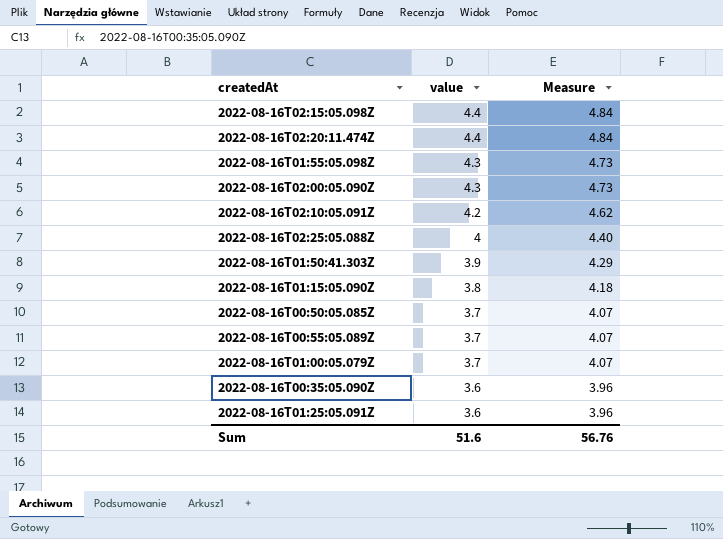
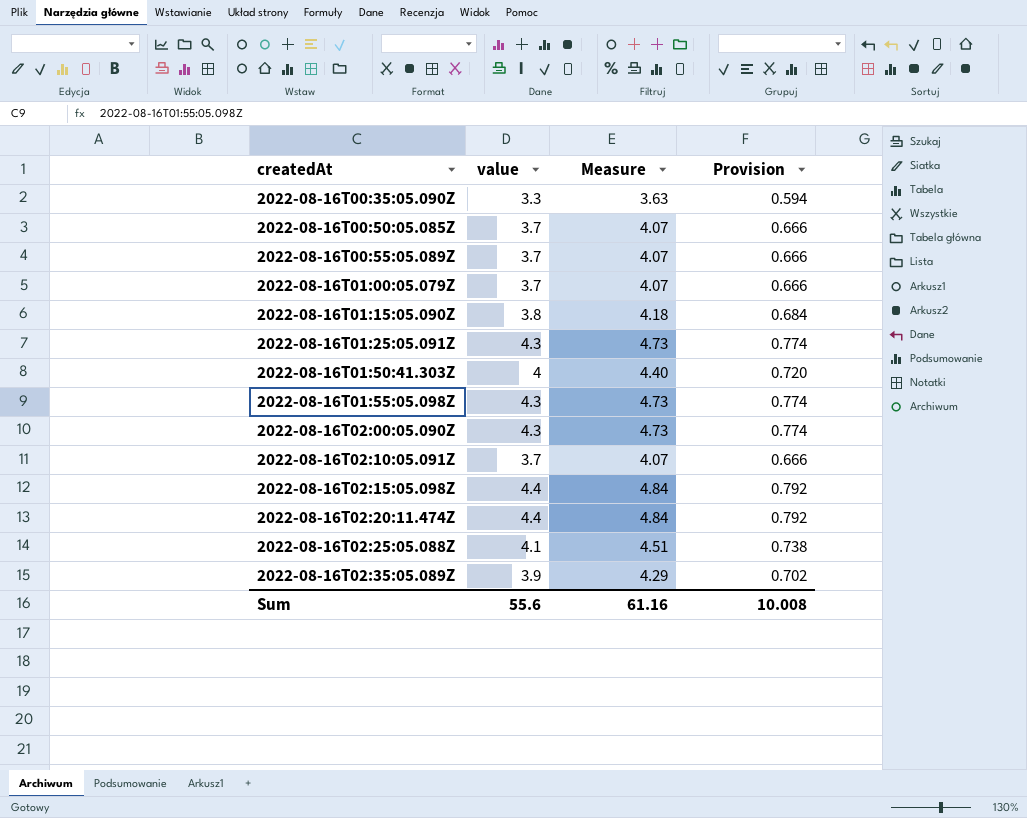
row order: value descending -> createdAt ascending
column Provision | formula: none -> [value] * 0.18
2022-08-16T00:35:05.090Z | value: 3.6 -> 3.3
2022-08-16T00:35:05.090Z | Measure: 3.96 -> 3.63
2022-08-16T01:25:05.091Z | value: 3.6 -> 4.3
2022-08-16T01:25:05.091Z | Measure: 3.96 -> 4.73
2022-08-16T01:50:41.303Z | value: 3.9 -> 4
2022-08-16T01:50:41.303Z | Measure: 4.29 -> 4.40
2022-08-16T02:10:05.091Z | value: 4.2 -> 3.7
2022-08-16T02:10:05.091Z | Measure: 4.62 -> 4.07
2022-08-16T02:25:05.088Z | value: 4 -> 4.1
2022-08-16T02:25:05.088Z | Measure: 4.40 -> 4.51
row 2022-08-16T02:35:05.089Z: none -> 3.9 | 4.29 | 0.702
Sum | value: 51.6 -> 55.6
Sum | Measure: 56.76 -> 61.16

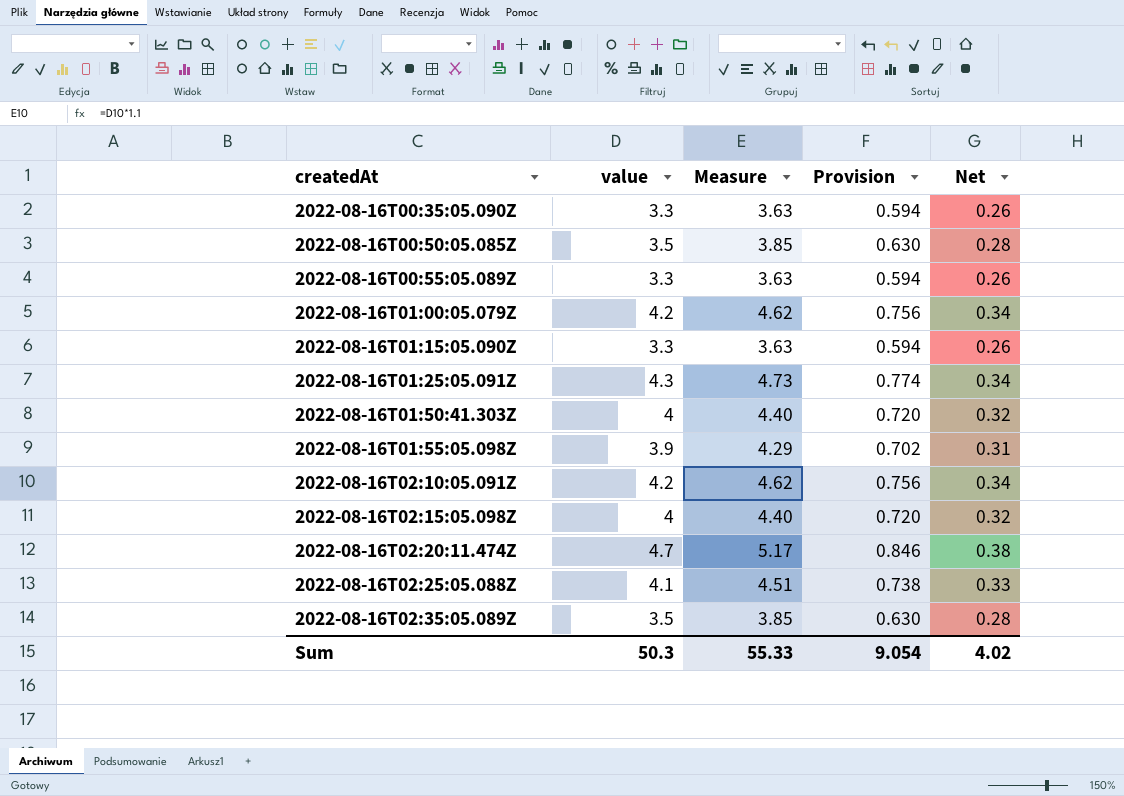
column Net | formula: none -> [value] * 0.08
row 2022-08-16T02:00:05.090Z: 4.3 | 4.73 | 0.774 -> none
2022-08-16T00:50:05.085Z | value: 3.7 -> 3.5
2022-08-16T00:50:05.085Z | Measure: 4.07 -> 3.85
2022-08-16T00:50:05.085Z | Provision: 0.666 -> 0.630
2022-08-16T00:55:05.089Z | value: 3.7 -> 3.3
2022-08-16T00:55:05.089Z | Measure: 4.07 -> 3.63
2022-08-16T00:55:05.089Z | Provision: 0.666 -> 0.594
2022-08-16T01:00:05.079Z | value: 3.7 -> 4.2
2022-08-16T01:00:05.079Z | Measure: 4.07 -> 4.62
2022-08-16T01:00:05.079Z | Provision: 0.666 -> 0.756
2022-08-16T01:15:05.090Z | value: 3.8 -> 3.3
2022-08-16T01:15:05.090Z | Measure: 4.18 -> 3.63
2022-08-16T01:15:05.090Z | Provision: 0.684 -> 0.594
2022-08-16T01:55:05.098Z | value: 4.3 -> 3.9
2022-08-16T01:55:05.098Z | Measure: 4.73 -> 4.29
2022-08-16T01:55:05.098Z | Provision: 0.774 -> 0.702
2022-08-16T02:10:05.091Z | value: 3.7 -> 4.2
2022-08-16T02:10:05.091Z | Measure: 4.07 -> 4.62
2022-08-16T02:10:05.091Z | Provision: 0.666 -> 0.756
2022-08-16T02:15:05.098Z | value: 4.4 -> 4
2022-08-16T02:15:05.098Z | Measure: 4.84 -> 4.40
2022-08-16T02:15:05.098Z | Provision: 0.792 -> 0.720
2022-08-16T02:20:11.474Z | value: 4.4 -> 4.7
2022-08-16T02:20:11.474Z | Measure: 4.84 -> 5.17
2022-08-16T02:20:11.474Z | Provision: 0.792 -> 0.846
2022-08-16T02:35:05.089Z | value: 3.9 -> 3.5
2022-08-16T02:35:05.089Z | Measure: 4.29 -> 3.85
2022-08-16T02:35:05.089Z | Provision: 0.702 -> 0.630
Sum | value: 55.6 -> 50.3
Sum | Measure: 61.16 -> 55.33
Sum | Provision: 10.008 -> 9.054

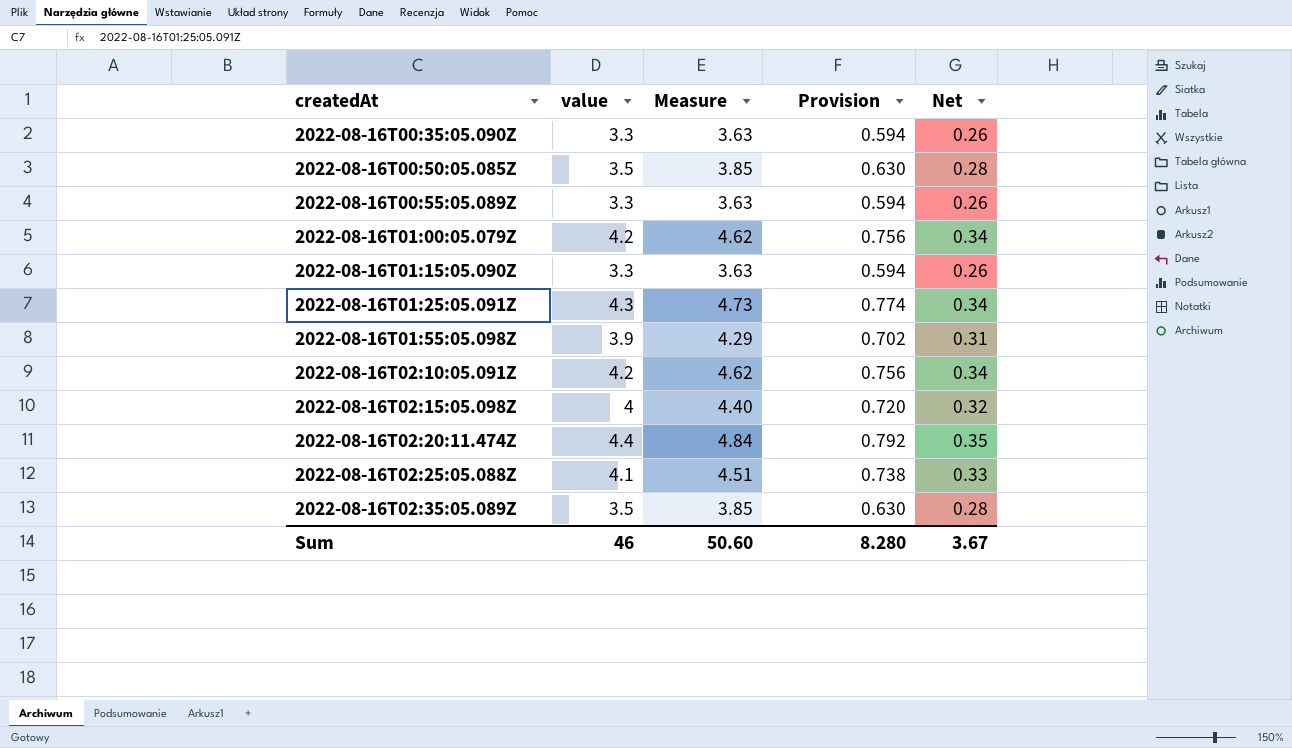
row 2022-08-16T01:50:41.303Z: 4 | 4.40 | 0.720 | 0.32 -> none
2022-08-16T02:20:11.474Z | value: 4.7 -> 4.4
2022-08-16T02:20:11.474Z | Measure: 5.17 -> 4.84
2022-08-16T02:20:11.474Z | Provision: 0.846 -> 0.792
2022-08-16T02:20:11.474Z | Net: 0.38 -> 0.35
Sum | value: 50.3 -> 46
Sum | Measure: 55.33 -> 50.60
Sum | Provision: 9.054 -> 8.280
Sum | Net: 4.02 -> 3.67

